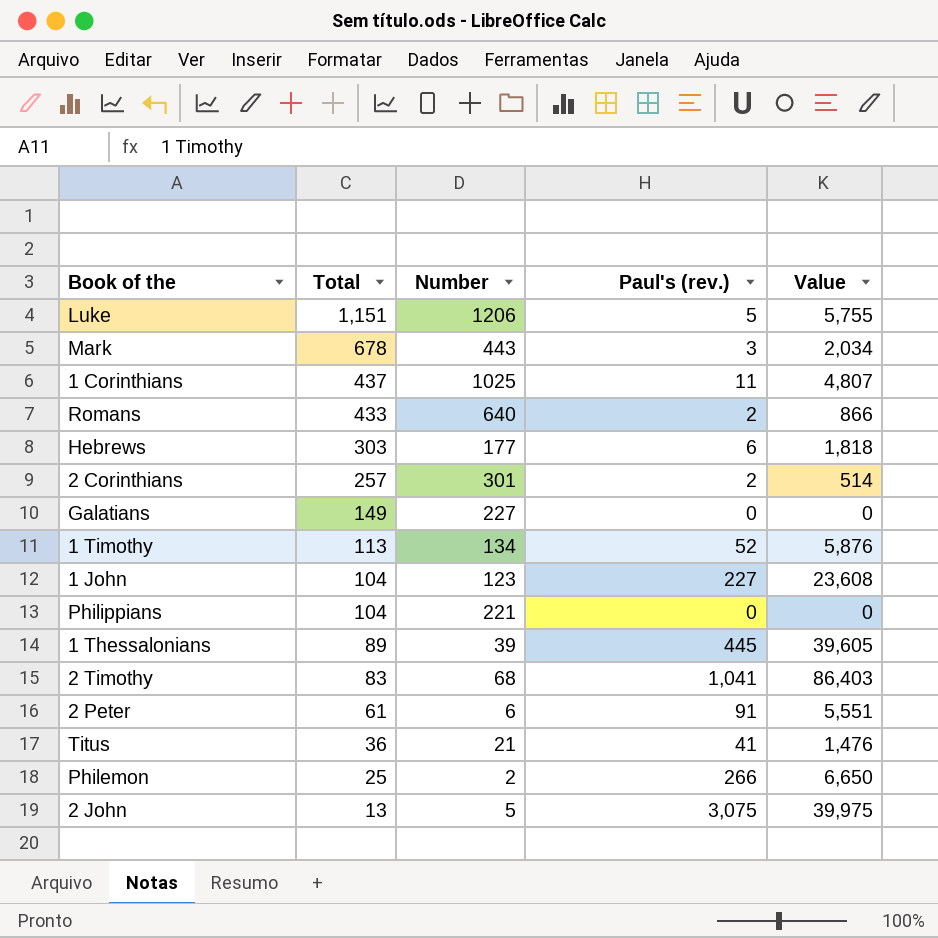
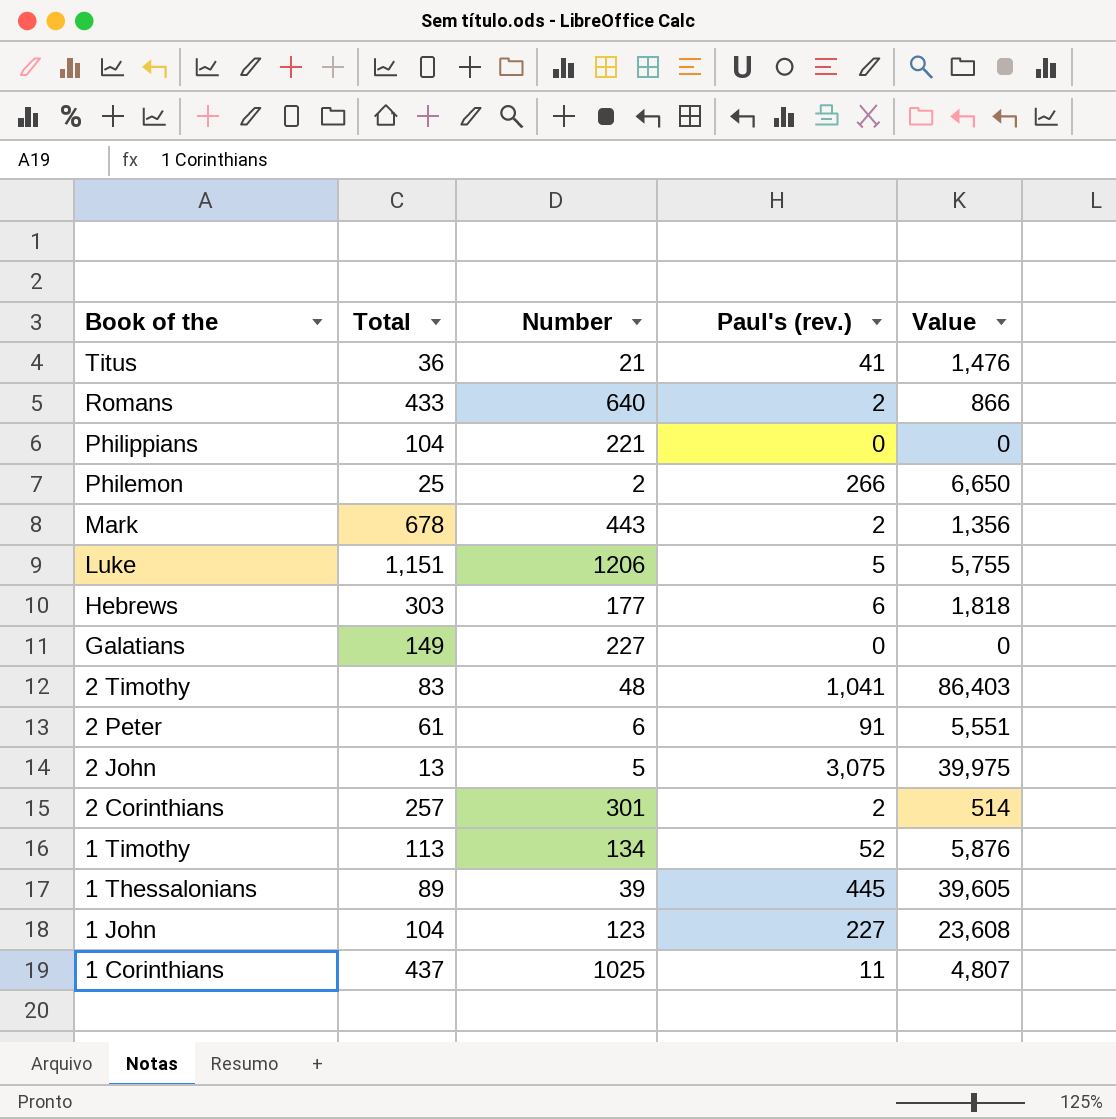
row order: Total descending -> Book of the descending
Mark | Paul's (rev.): 3 -> 2
Mark | Value: 2,034 -> 1,356
2 Timothy | Number: 68 -> 48

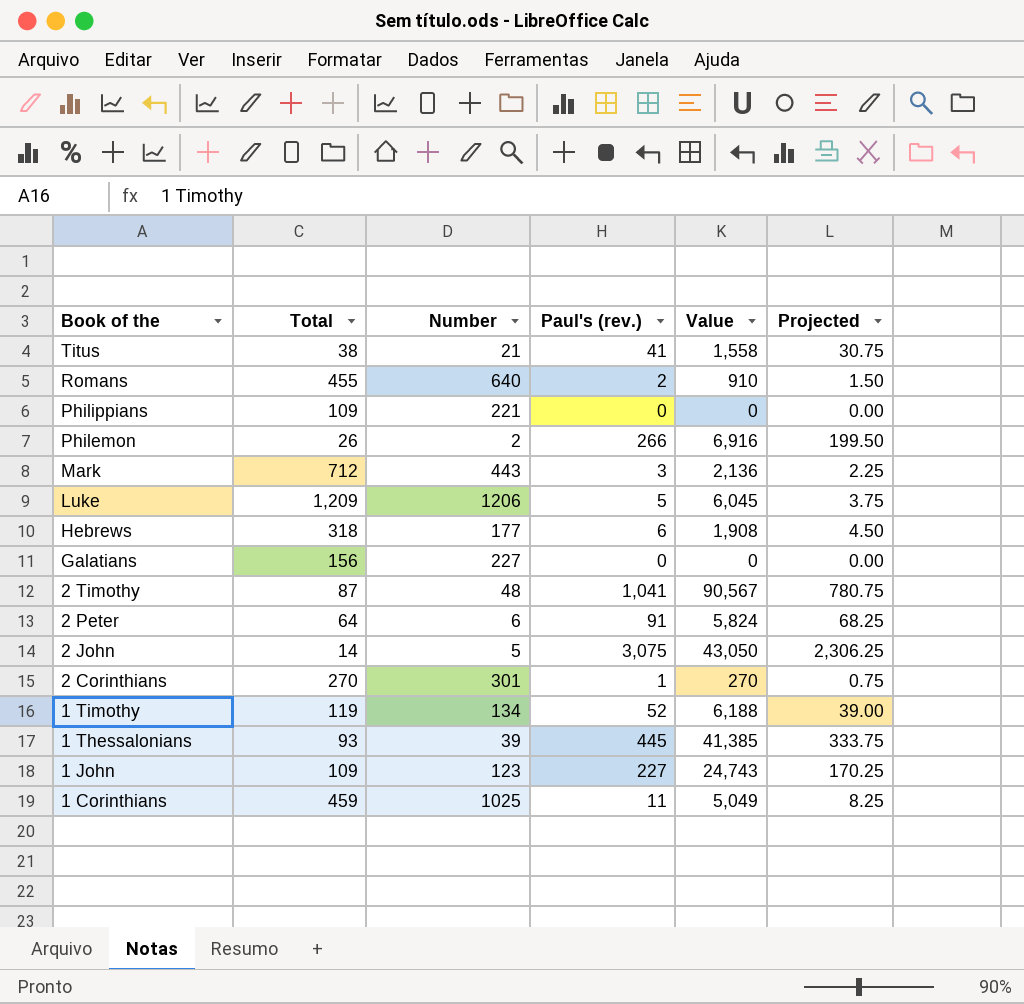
column Projected | formula: none -> [Paul's (rev.)] * 0.75
Titus | Total: 36 -> 38
Titus | Value: 1,476 -> 1,558
Romans | Total: 433 -> 455
Romans | Value: 866 -> 910
Philippians | Total: 104 -> 109
Philemon | Total: 25 -> 26
Philemon | Value: 6,650 -> 6,916
Mark | Total: 678 -> 712
Mark | Paul's (rev.): 2 -> 3
Mark | Value: 1,356 -> 2,136
Luke | Total: 1,151 -> 1,209
Luke | Value: 5,755 -> 6,045
Hebrews | Total: 303 -> 318
Hebrews | Value: 1,818 -> 1,908
Galatians | Total: 149 -> 156
2 Timothy | Total: 83 -> 87
2 Timothy | Value: 86,403 -> 90,567
2 Peter | Total: 61 -> 64
2 Peter | Value: 5,551 -> 5,824
2 John | Total: 13 -> 14
2 John | Value: 39,975 -> 43,050
2 Corinthians | Total: 257 -> 270
2 Corinthians | Paul's (rev.): 2 -> 1
2 Corinthians | Value: 514 -> 270
1 Timothy | Total: 113 -> 119
1 Timothy | Value: 5,876 -> 6,188
1 Thessalonians | Total: 89 -> 93
1 Thessalonians | Value: 39,605 -> 41,385
1 John | Total: 104 -> 109
1 John | Value: 23,608 -> 24,743
1 Corinthians | Total: 437 -> 459
1 Corinthians | Value: 4,807 -> 5,049

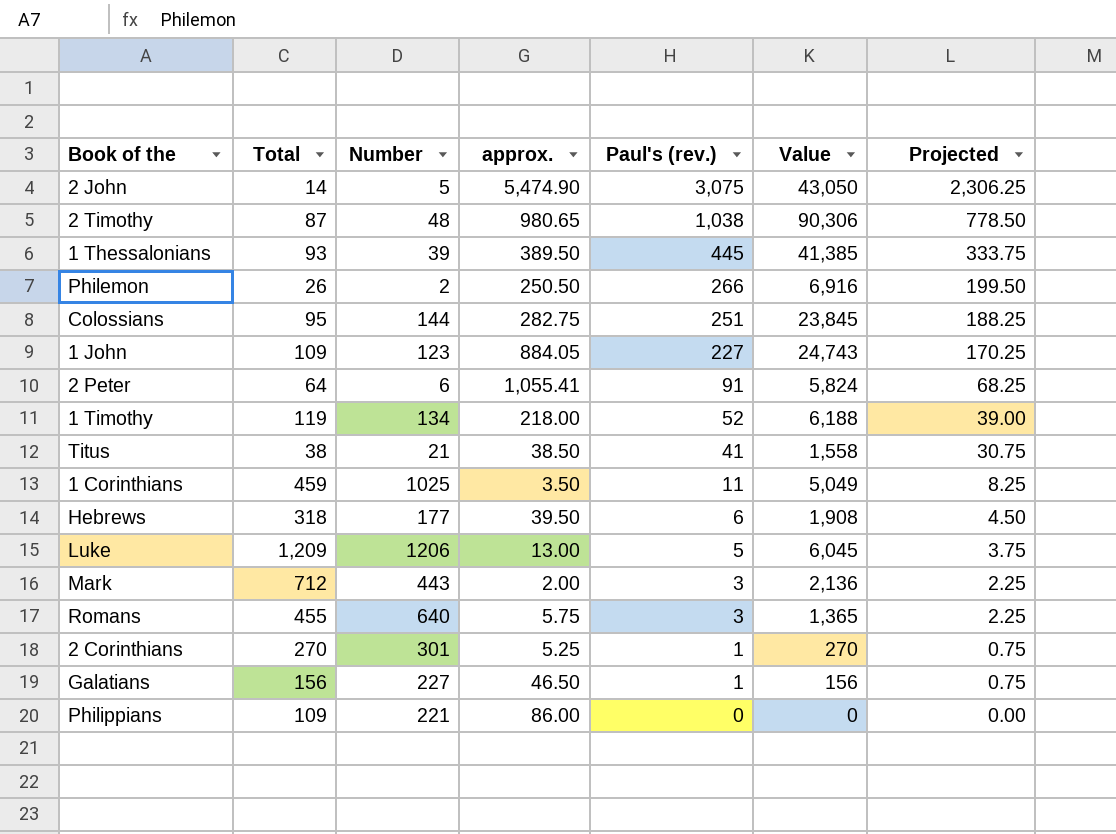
row order: Book of the descending -> Paul's (rev.) descending
column approx. | position: none -> 4
2 Timothy | Paul's (rev.): 1,041 -> 1,038
2 Timothy | Value: 90,567 -> 90,306
2 Timothy | Projected: 780.75 -> 778.50
row Colossians: none -> 95 | 144 | 282.75 | 251 | 23,845 | 188.25
Romans | Paul's (rev.): 2 -> 3
Romans | Value: 910 -> 1,365
Romans | Projected: 1.50 -> 2.25
Galatians | Paul's (rev.): 0 -> 1
Galatians | Value: 0 -> 156
Galatians | Projected: 0.00 -> 0.75

